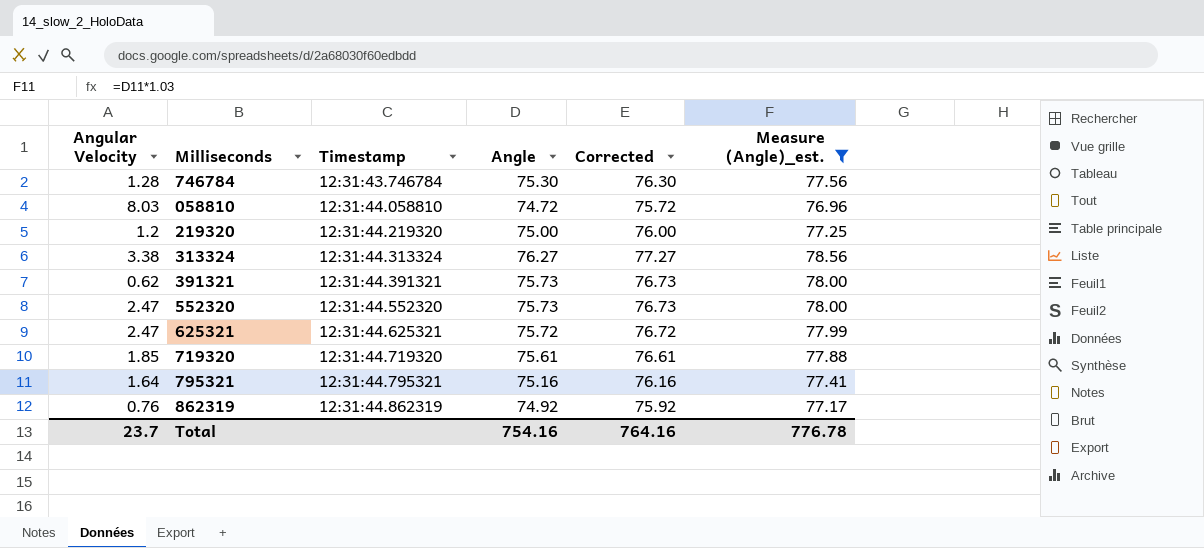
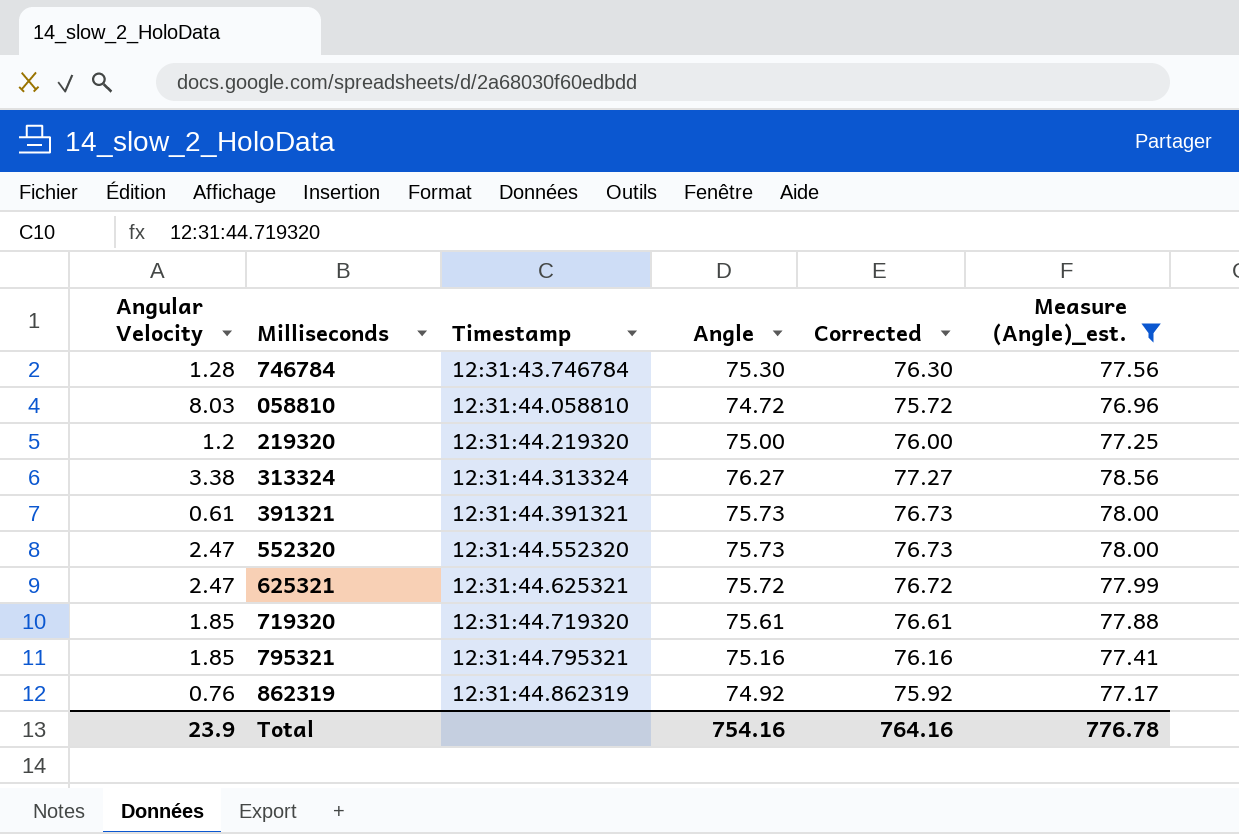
391321 | Angular Velocity: 0.62 -> 0.61
795321 | Angular Velocity: 1.64 -> 1.85
Total | Angular Velocity: 23.7 -> 23.9

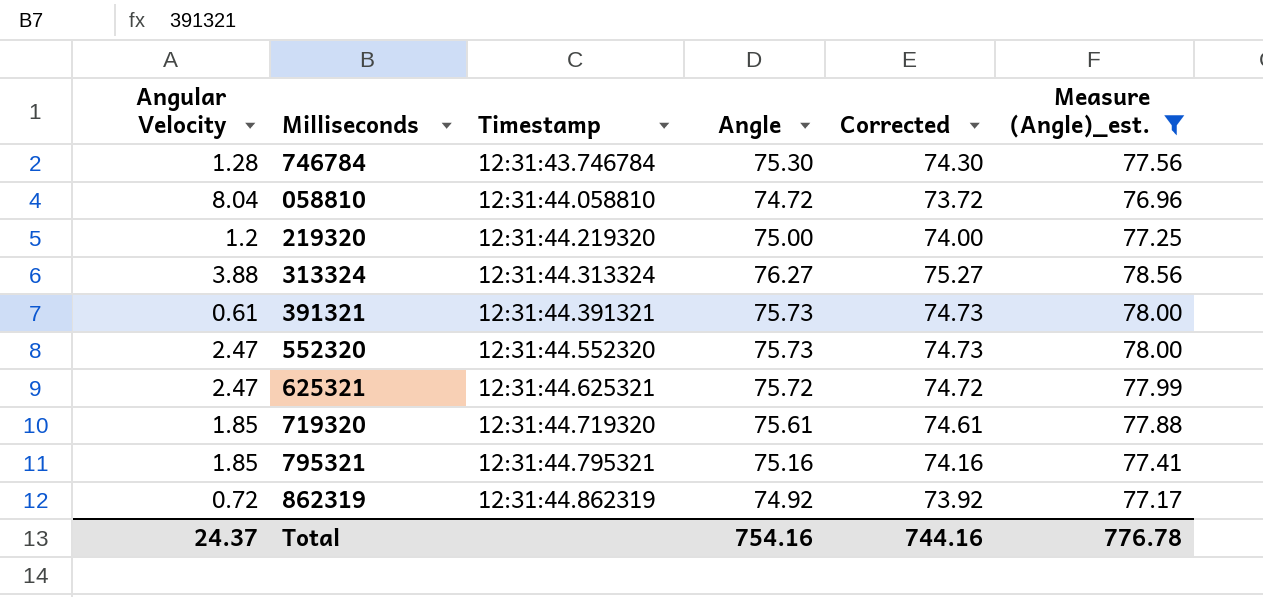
column Corrected | formula: [Angle] + 1 -> [Angle] - 1
058810 | Angular Velocity: 8.03 -> 8.04
313324 | Angular Velocity: 3.38 -> 3.88
862319 | Angular Velocity: 0.76 -> 0.72
Total | Angular Velocity: 23.9 -> 24.37
Total | Corrected: 764.16 -> 744.16

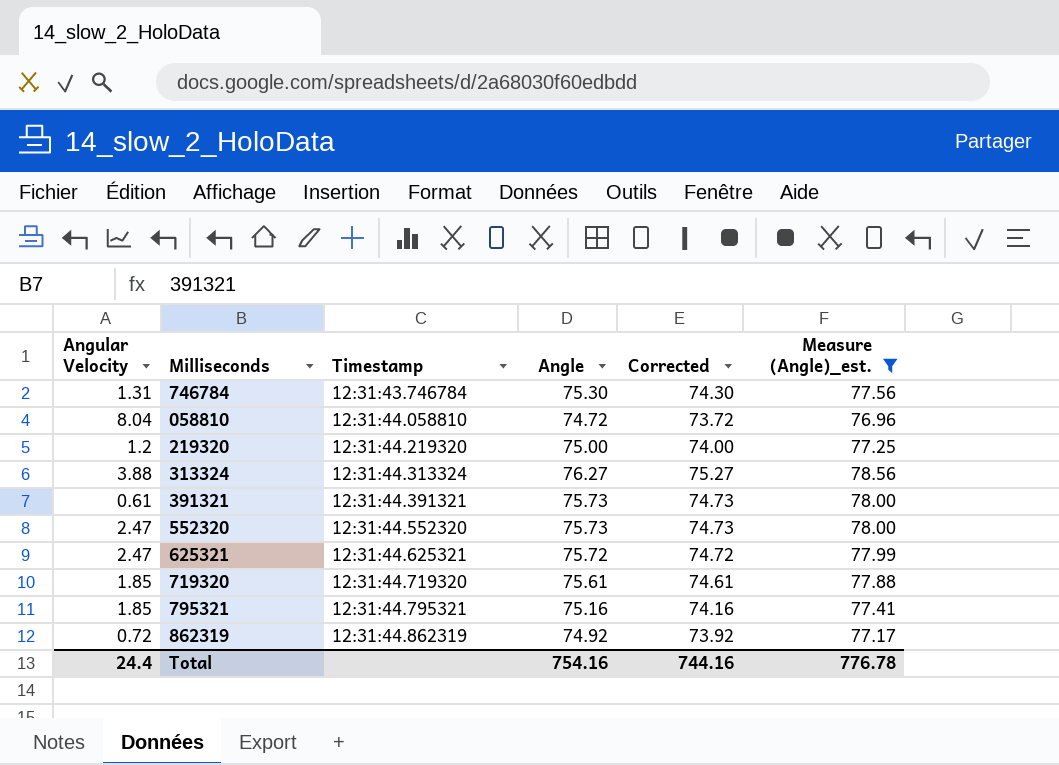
746784 | Angular Velocity: 1.28 -> 1.31
Total | Angular Velocity: 24.37 -> 24.4

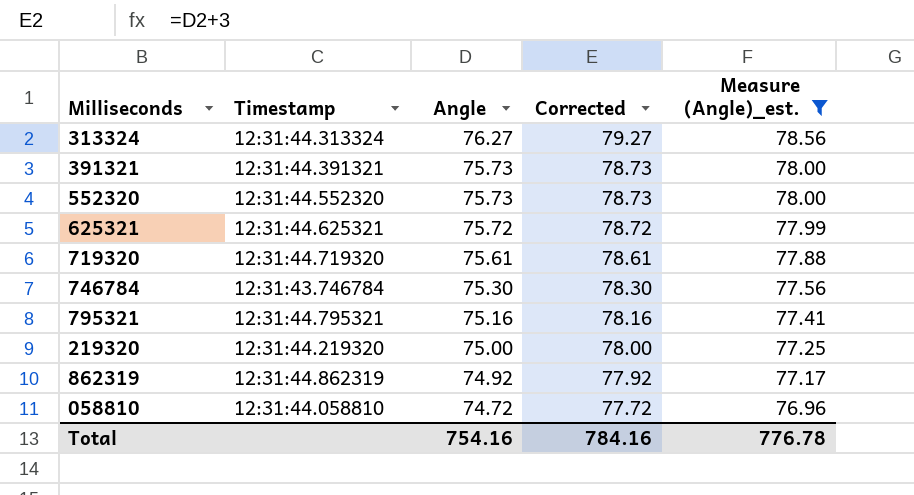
row order: Timestamp ascending -> Angle descending
column Angular Velocity | position: 1 -> none
column Corrected | formula: [Angle] - 1 -> [Angle] + 3
Total | Corrected: 744.16 -> 784.16

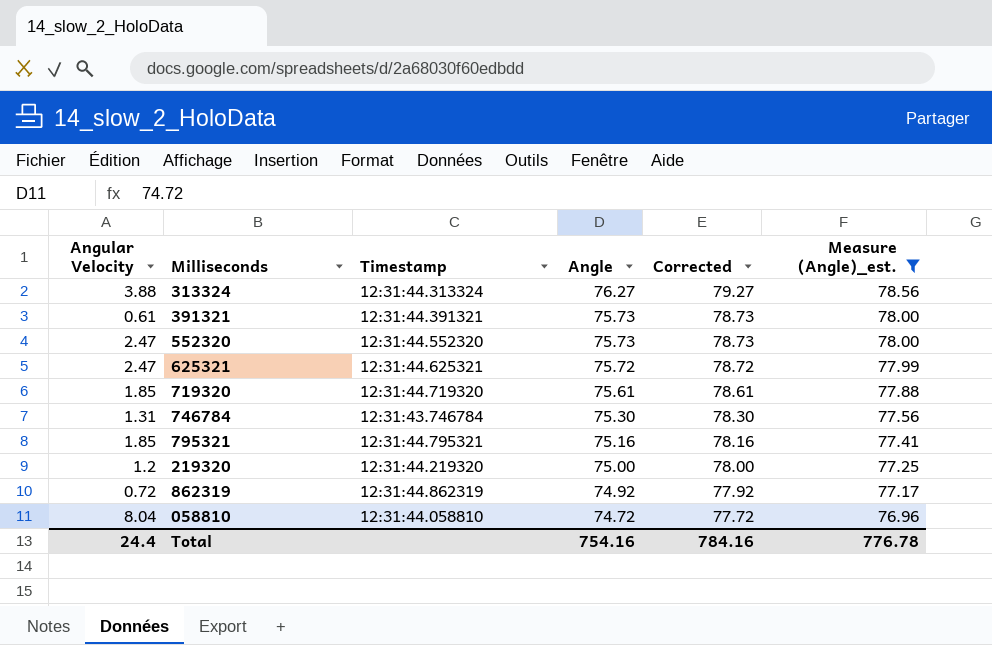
column Angular Velocity | position: none -> 1

